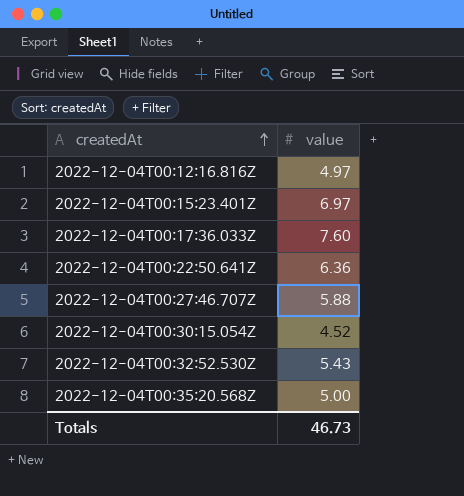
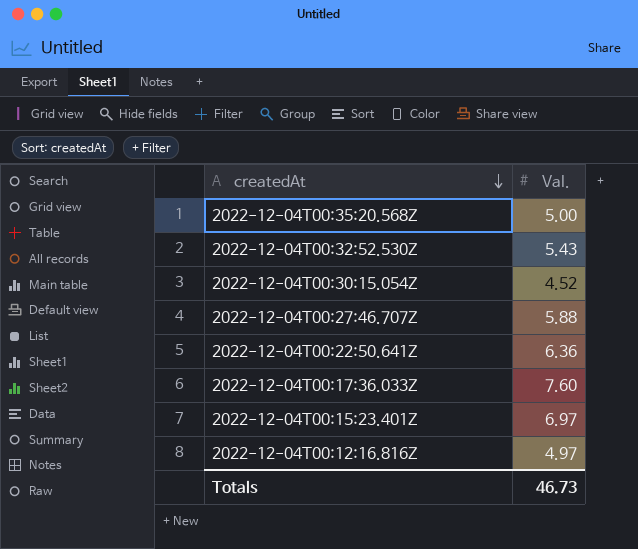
row order: createdAt ascending -> createdAt descending
column name: value -> Val.

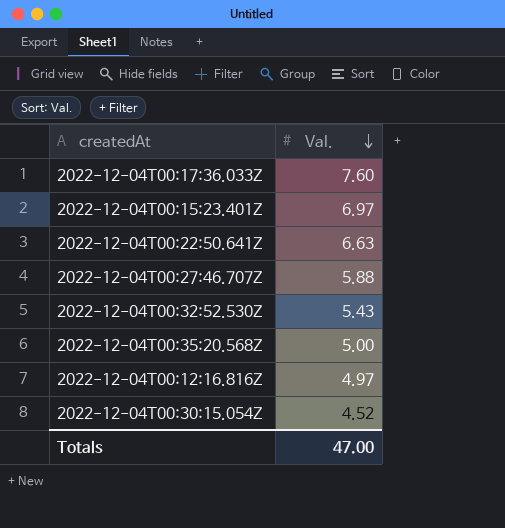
row order: createdAt descending -> Val. descending
2022-12-04T00:22:50.641Z | Val.: 6.36 -> 6.63
Totals | Val.: 46.73 -> 47.00

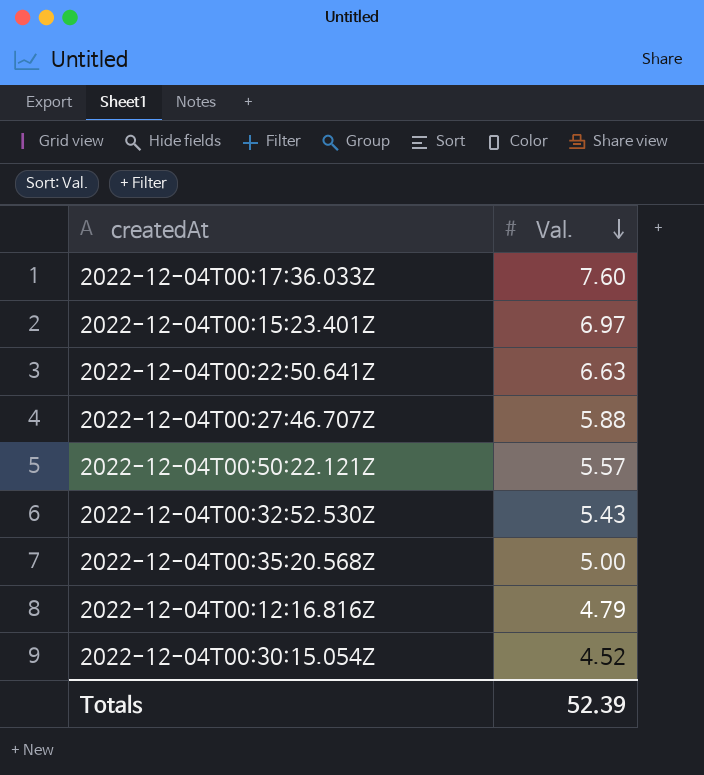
row 2022-12-04T00:50:22.121Z: none -> 5.57
2022-12-04T00:12:16.816Z | Val.: 4.97 -> 4.79
Totals | Val.: 47.00 -> 52.39

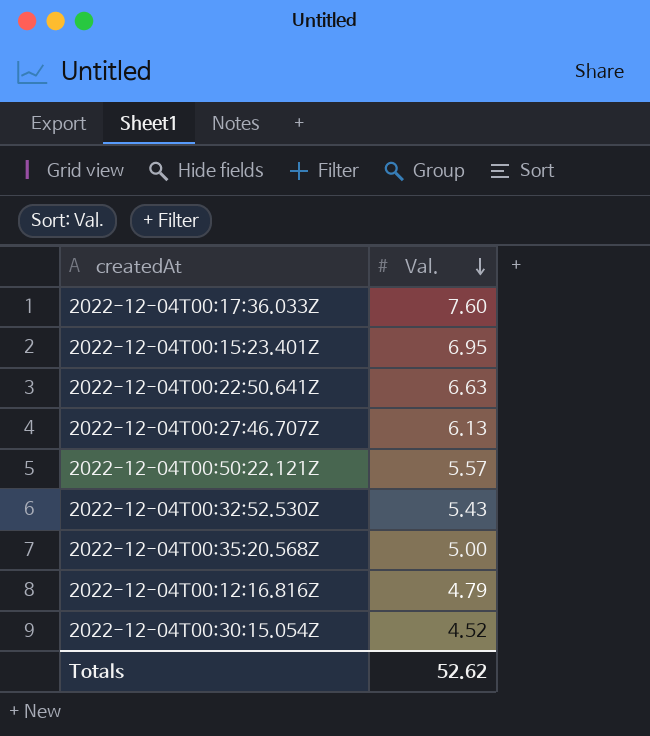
2022-12-04T00:15:23.401Z | Val.: 6.97 -> 6.95
2022-12-04T00:27:46.707Z | Val.: 5.88 -> 6.13
Totals | Val.: 52.39 -> 52.62

